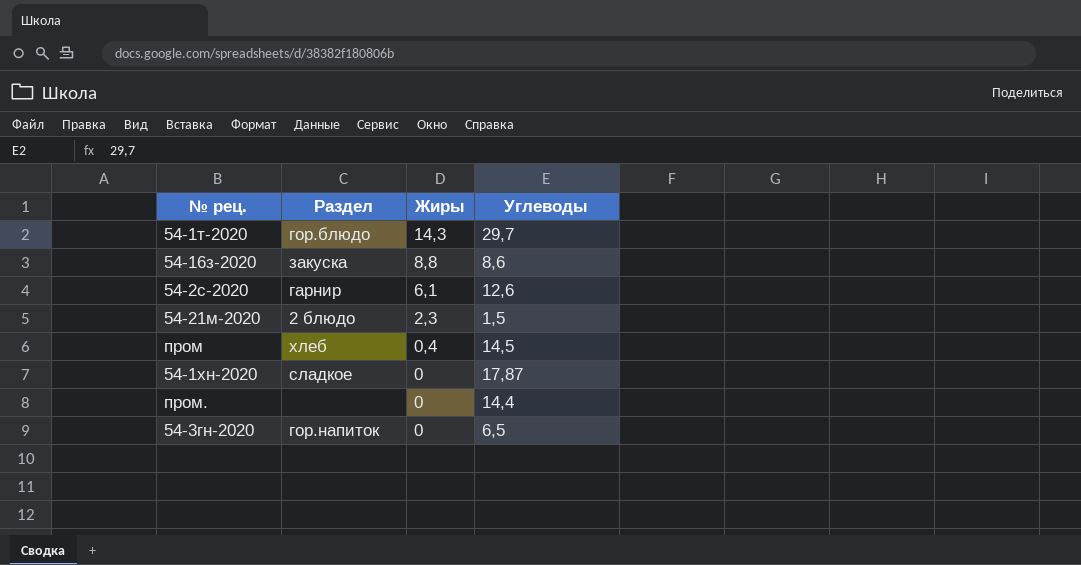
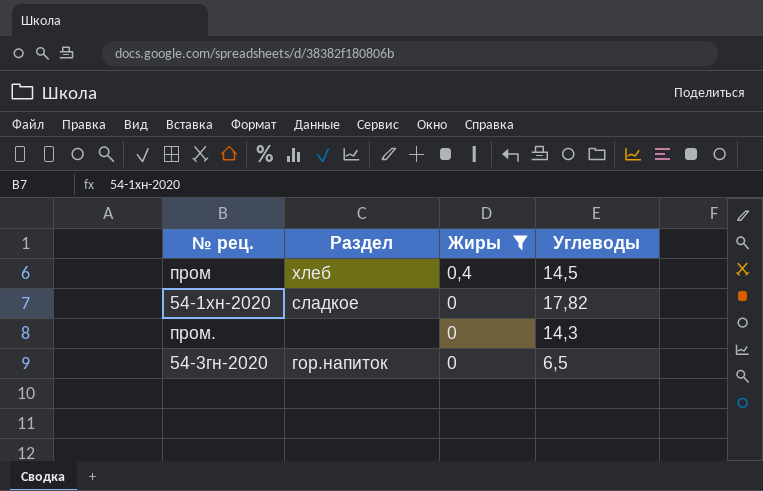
filter: none -> Жиры <= 0,4
54-1хн-2020 | Углеводы: 17,87 -> 17,82
пром. | Углеводы: 14,4 -> 14,3

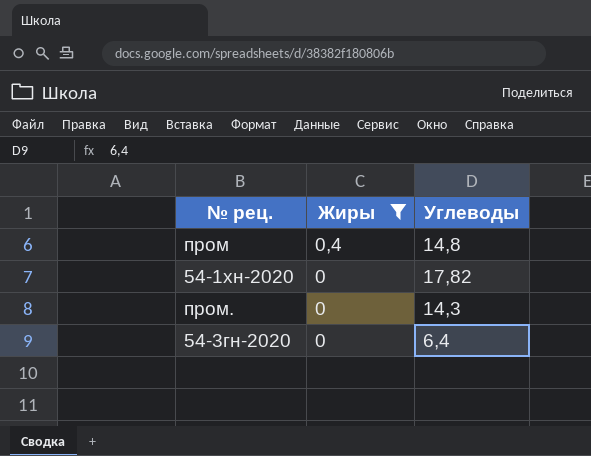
column Раздел | position: 2 -> none
пром | Углеводы: 14,5 -> 14,8
54-3гн-2020 | Углеводы: 6,5 -> 6,4

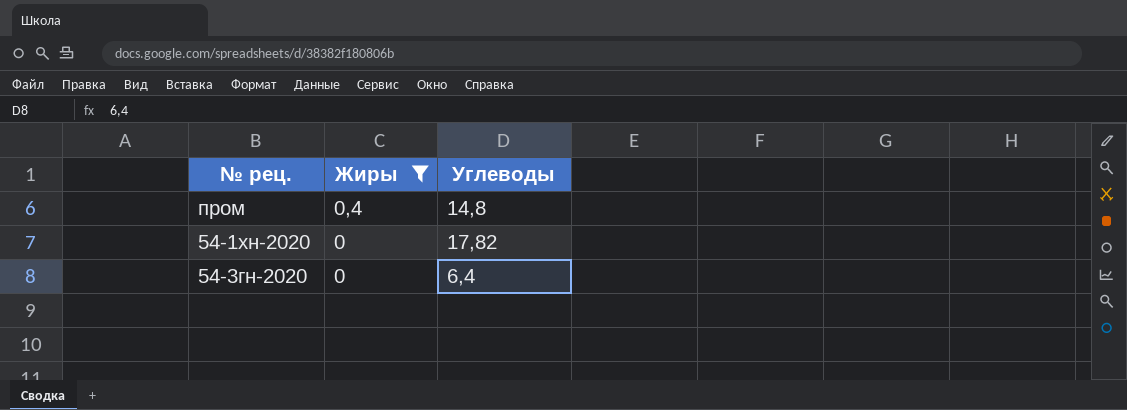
row пром.: 0 | 14,3 -> none

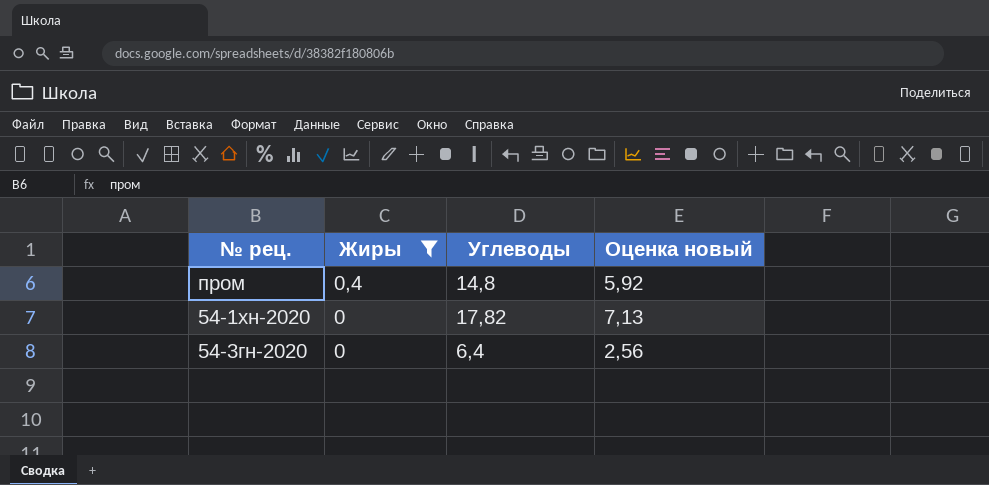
column Оценка новый | formula: none -> [Углеводы] * 0,4

